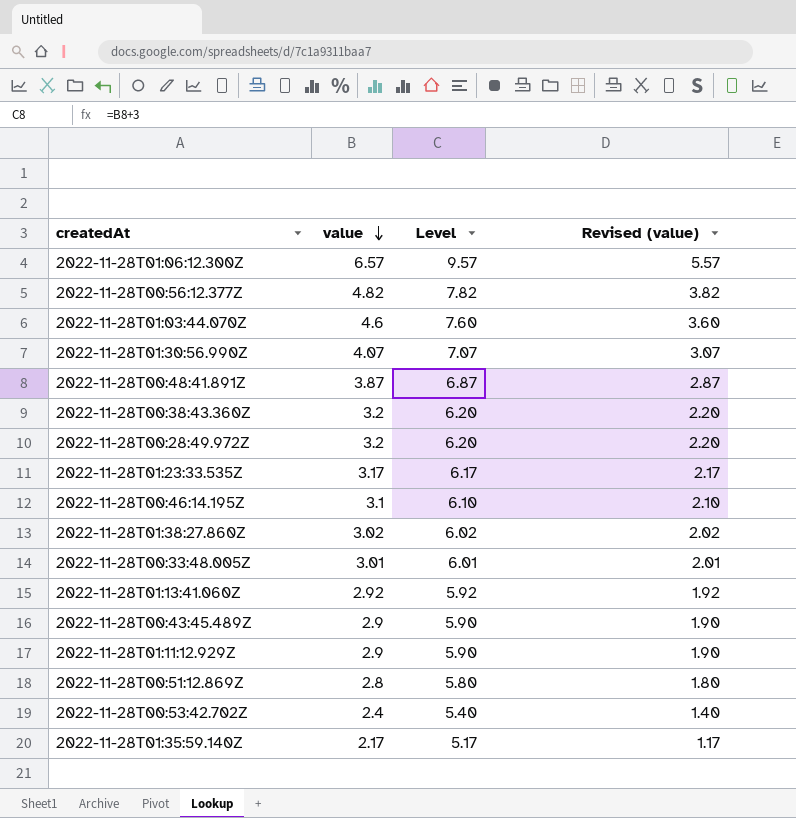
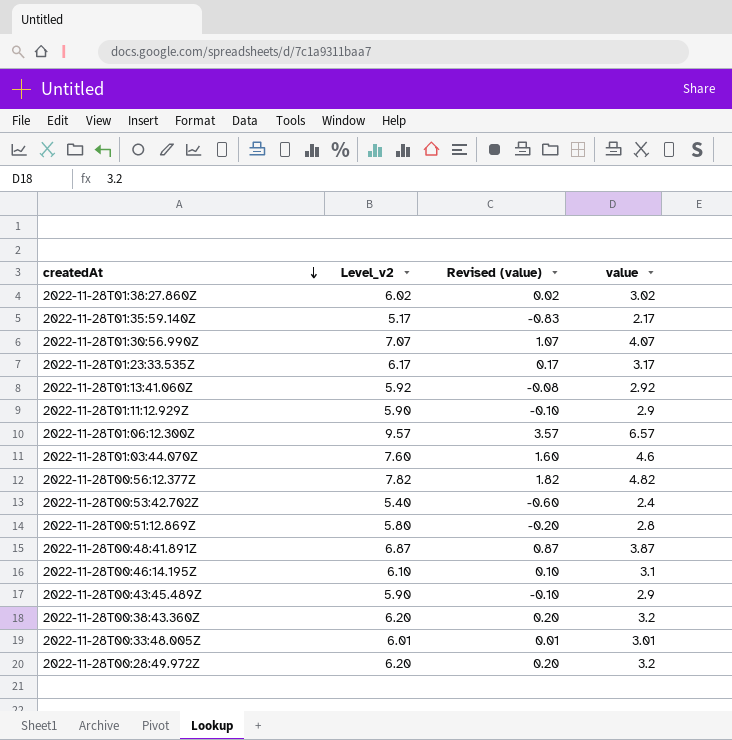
row order: value descending -> createdAt descending
column name: Level -> Level_v2
column Revised (value) | formula: [value] - 1 -> [value] - 3
column value | position: 2 -> 4

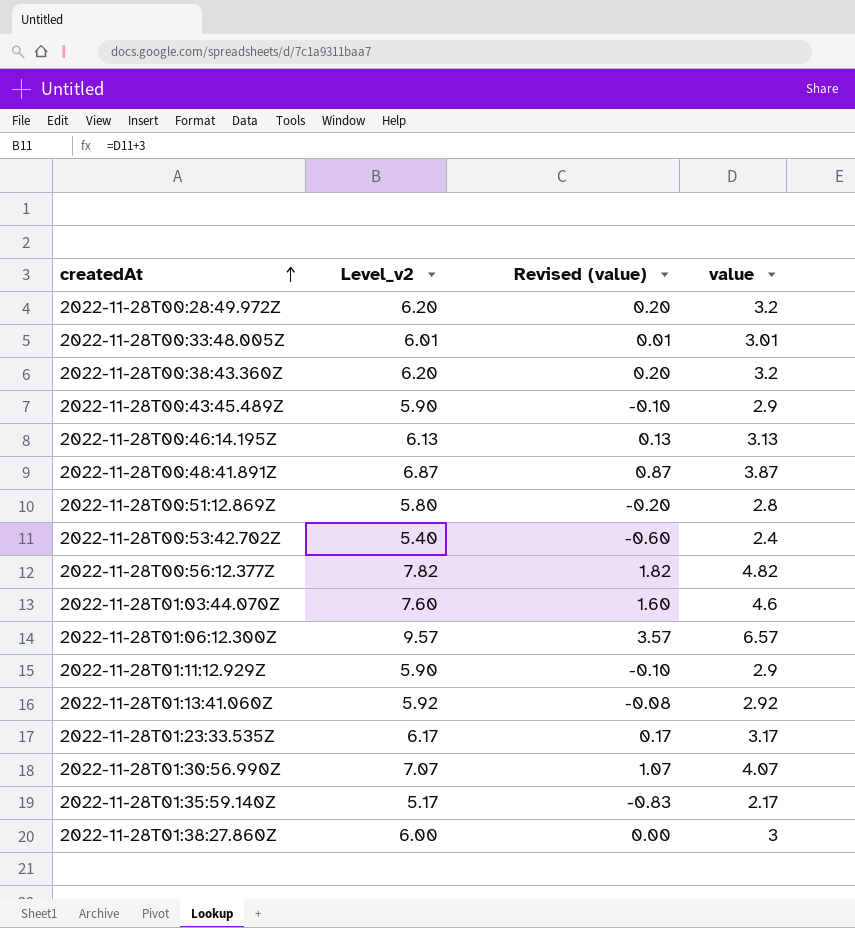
row order: createdAt descending -> createdAt ascending
2022-11-28T00:46:14.195Z | Level_v2: 6.10 -> 6.13
2022-11-28T00:46:14.195Z | Revised (value): 0.10 -> 0.13
2022-11-28T00:46:14.195Z | value: 3.1 -> 3.13
2022-11-28T01:38:27.860Z | Level_v2: 6.02 -> 6.00
2022-11-28T01:38:27.860Z | Revised (value): 0.02 -> 0.00
2022-11-28T01:38:27.860Z | value: 3.02 -> 3

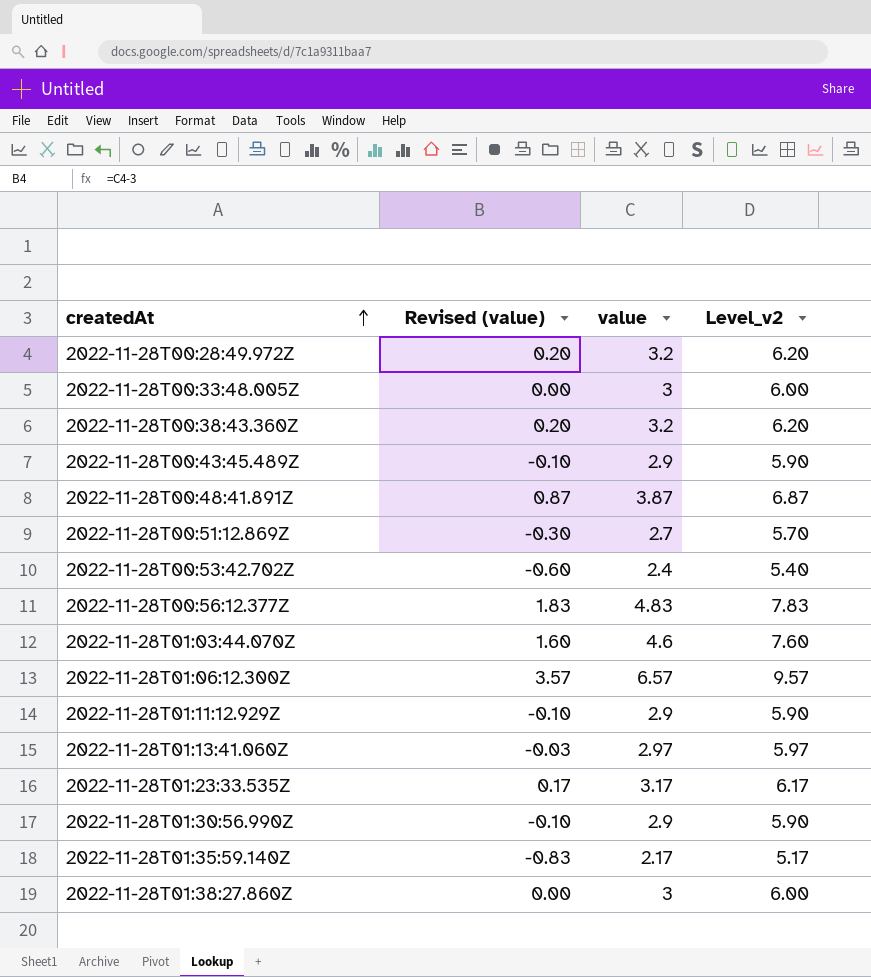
column Level_v2 | position: 2 -> 4
row 2022-11-28T00:46:14.195Z: 6.13 | 0.13 | 3.13 -> none
2022-11-28T00:33:48.005Z | Revised (value): 0.01 -> 0.00
2022-11-28T00:33:48.005Z | value: 3.01 -> 3
2022-11-28T00:33:48.005Z | Level_v2: 6.01 -> 6.00
2022-11-28T00:51:12.869Z | Revised (value): -0.20 -> -0.30
2022-11-28T00:51:12.869Z | value: 2.8 -> 2.7
2022-11-28T00:51:12.869Z | Level_v2: 5.80 -> 5.70
2022-11-28T00:56:12.377Z | Revised (value): 1.82 -> 1.83
2022-11-28T00:56:12.377Z | value: 4.82 -> 4.83
2022-11-28T00:56:12.377Z | Level_v2: 7.82 -> 7.83
2022-11-28T01:13:41.060Z | Revised (value): -0.08 -> -0.03
2022-11-28T01:13:41.060Z | value: 2.92 -> 2.97
2022-11-28T01:13:41.060Z | Level_v2: 5.92 -> 5.97
2022-11-28T01:30:56.990Z | Revised (value): 1.07 -> -0.10
2022-11-28T01:30:56.990Z | value: 4.07 -> 2.9
2022-11-28T01:30:56.990Z | Level_v2: 7.07 -> 5.90

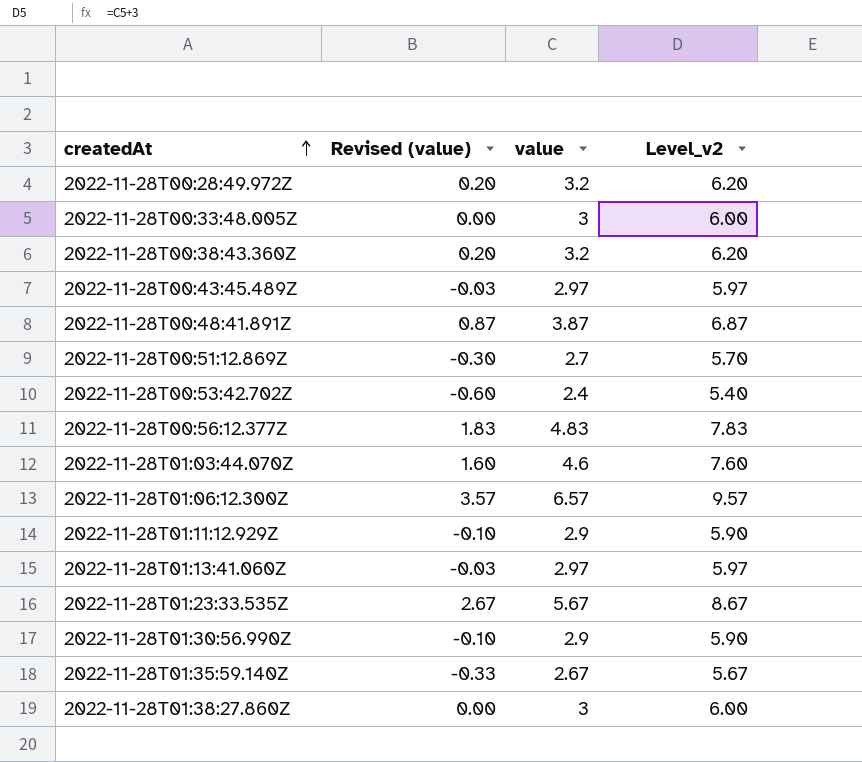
2022-11-28T00:43:45.489Z | Revised (value): -0.10 -> -0.03
2022-11-28T00:43:45.489Z | value: 2.9 -> 2.97
2022-11-28T00:43:45.489Z | Level_v2: 5.90 -> 5.97
2022-11-28T01:23:33.535Z | Revised (value): 0.17 -> 2.67
2022-11-28T01:23:33.535Z | value: 3.17 -> 5.67
2022-11-28T01:23:33.535Z | Level_v2: 6.17 -> 8.67
2022-11-28T01:35:59.140Z | Revised (value): -0.83 -> -0.33
2022-11-28T01:35:59.140Z | value: 2.17 -> 2.67
2022-11-28T01:35:59.140Z | Level_v2: 5.17 -> 5.67

